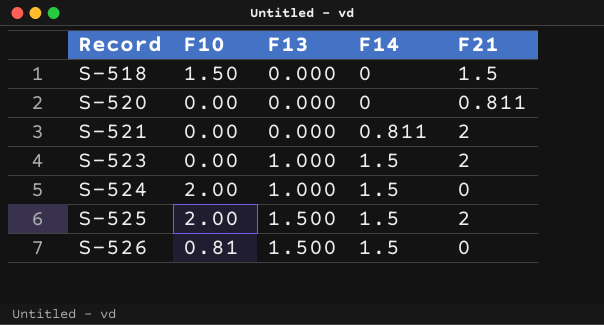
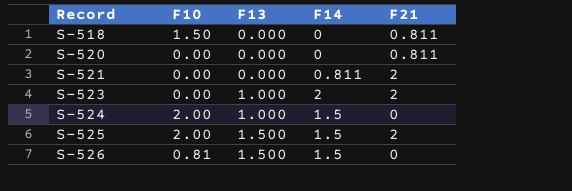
S-518 | F21: 1.5 -> 0.811
S-523 | F14: 1.5 -> 2

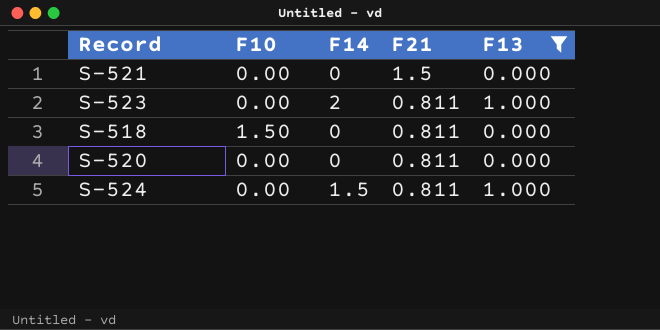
filter: none -> F13 != 1.500
row order: Record ascending -> F21 descending
column F13 | position: 3 -> 5
S-521 | F14: 0.811 -> 0
S-521 | F21: 2 -> 1.5
S-523 | F21: 2 -> 0.811
S-524 | F10: 2.00 -> 0.00
S-524 | F21: 0 -> 0.811

